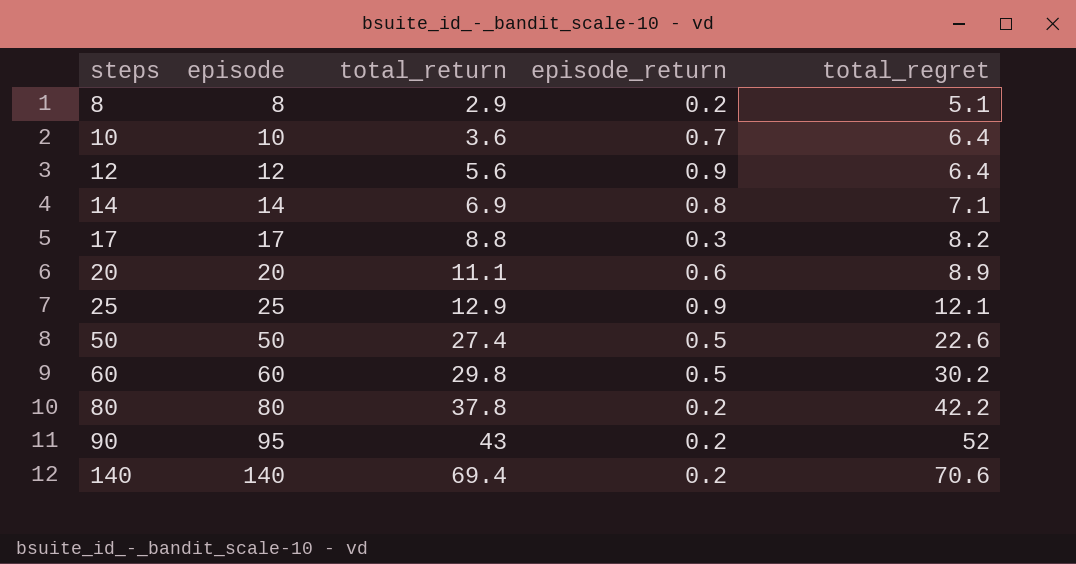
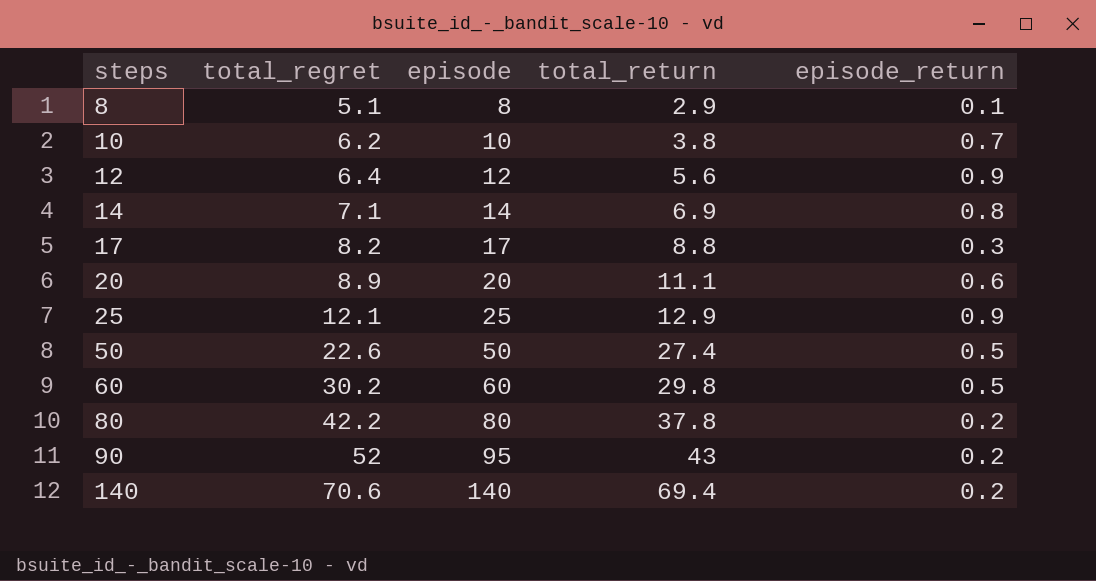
column total_regret | position: 5 -> 2
8 | episode_return: 0.2 -> 0.1
10 | total_regret: 6.4 -> 6.2
10 | total_return: 3.6 -> 3.8

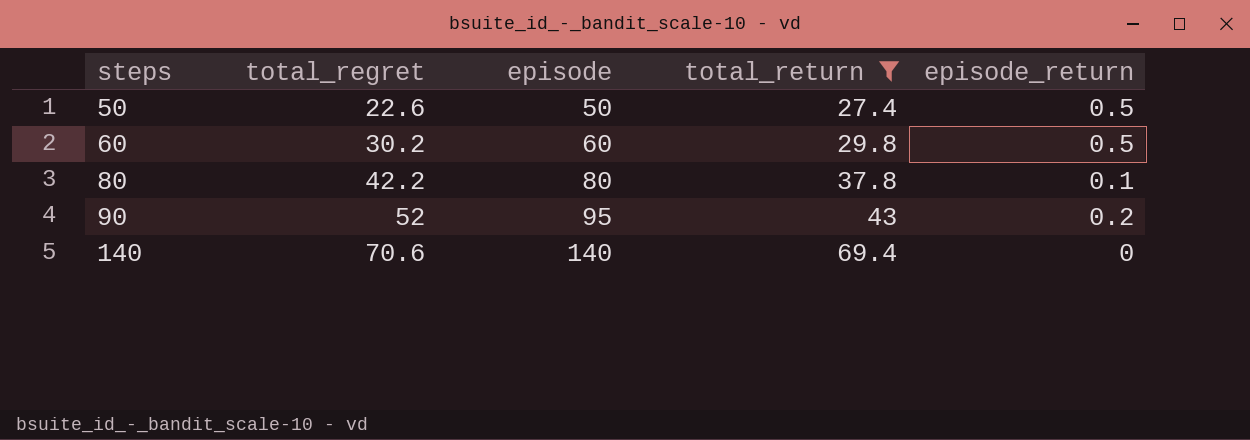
filter: none -> total_return >= 27.4
80 | episode_return: 0.2 -> 0.1
140 | episode_return: 0.2 -> 0

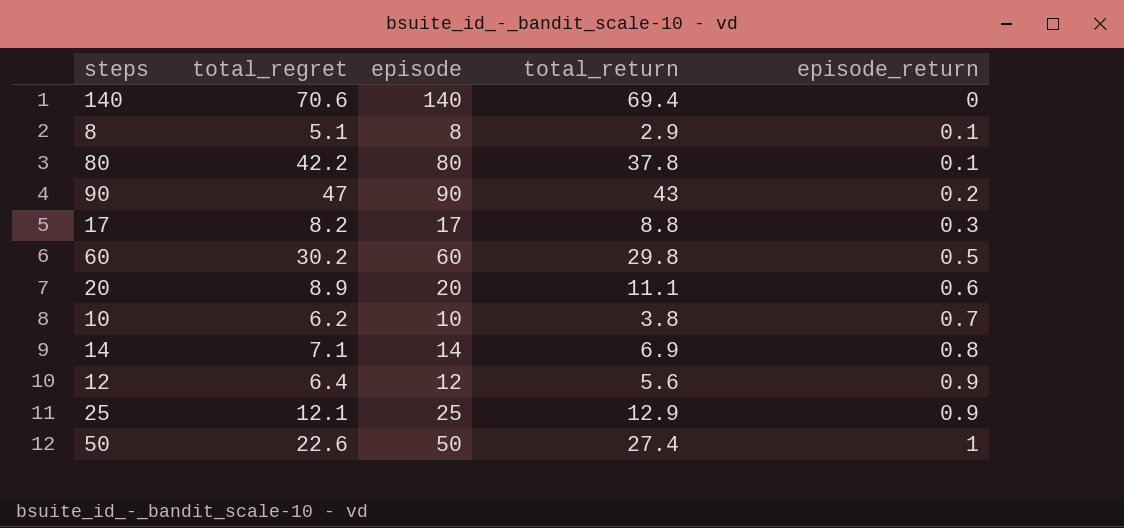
filter: total_return >= 27.4 -> none
row order: steps ascending -> episode_return ascending
90 | total_regret: 52 -> 47
90 | episode: 95 -> 90
50 | episode_return: 0.5 -> 1

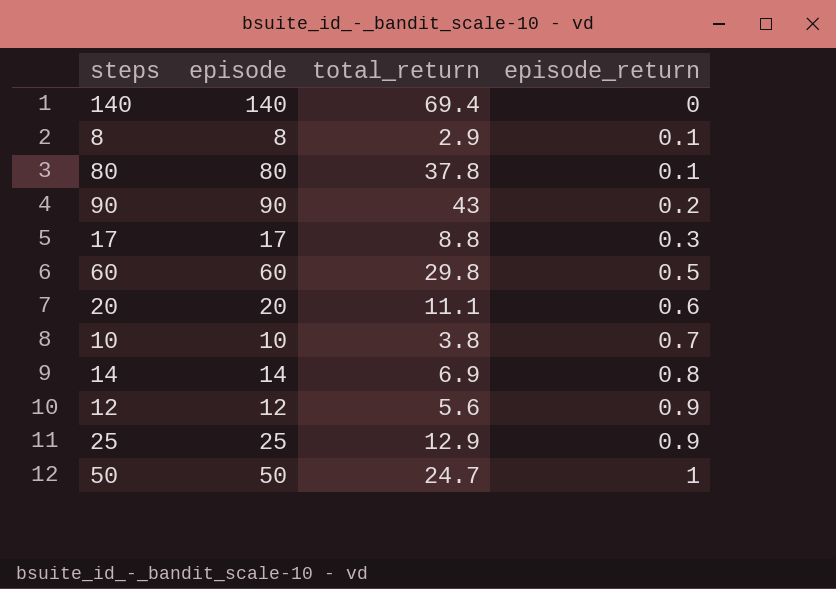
column total_regret | formula: [episode] - [total_return] -> none
50 | total_return: 27.4 -> 24.7

